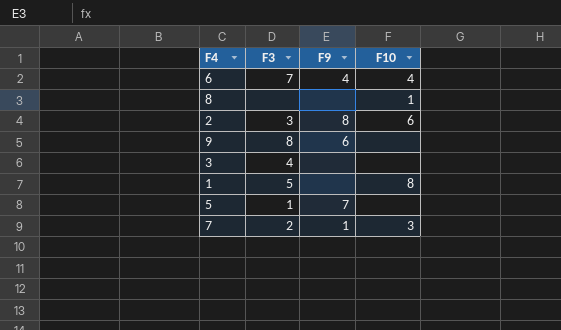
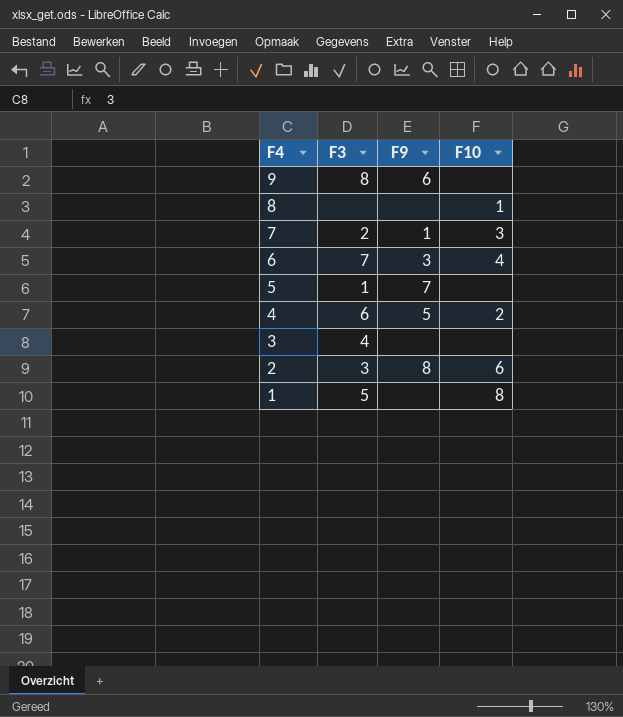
row order: none -> F4 descending
6 | F9: 4 -> 3
row 4: none -> 6 | 5 | 2

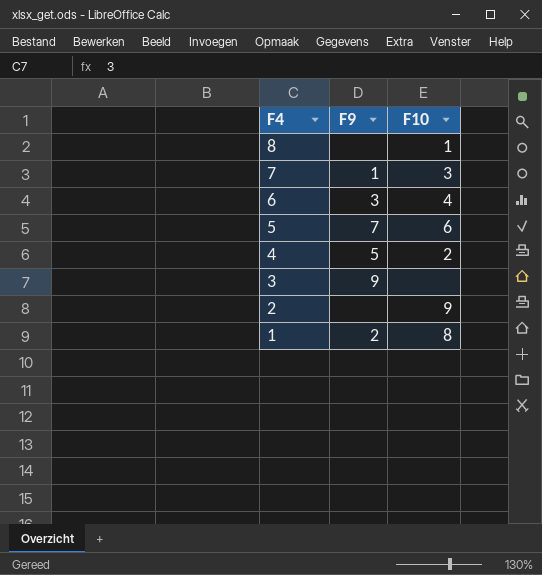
column F3 | position: 2 -> none
row 9: 8 | 6 | none -> none
5 | F10: none -> 6
3 | F9: none -> 9
2 | F9: 8 -> none
2 | F10: 6 -> 9
1 | F9: none -> 2

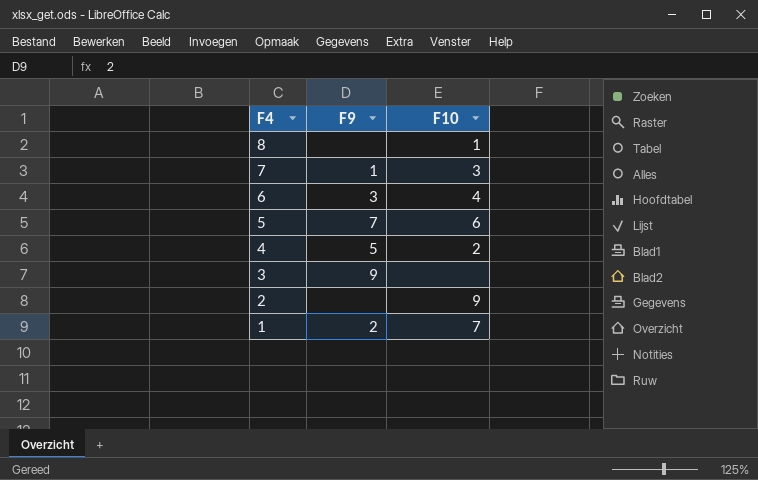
1 | F10: 8 -> 7

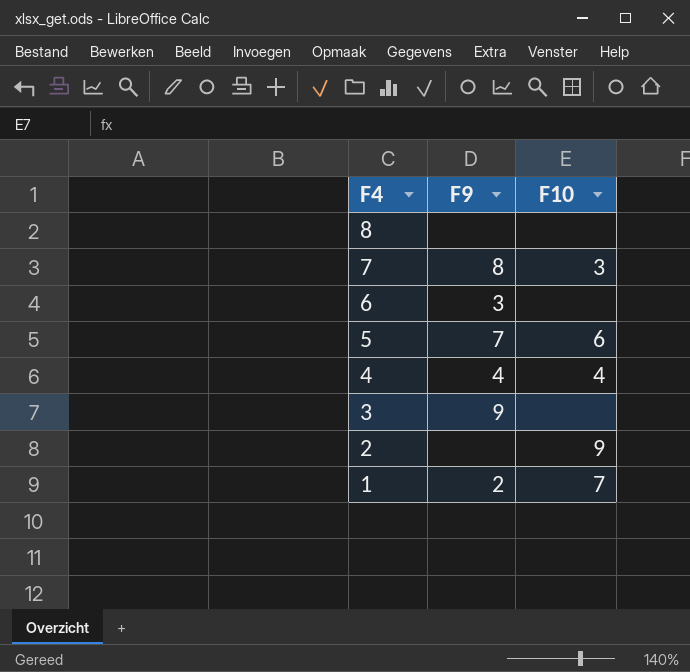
8 | F10: 1 -> none
7 | F9: 1 -> 8
6 | F10: 4 -> none
4 | F9: 5 -> 4
4 | F10: 2 -> 4

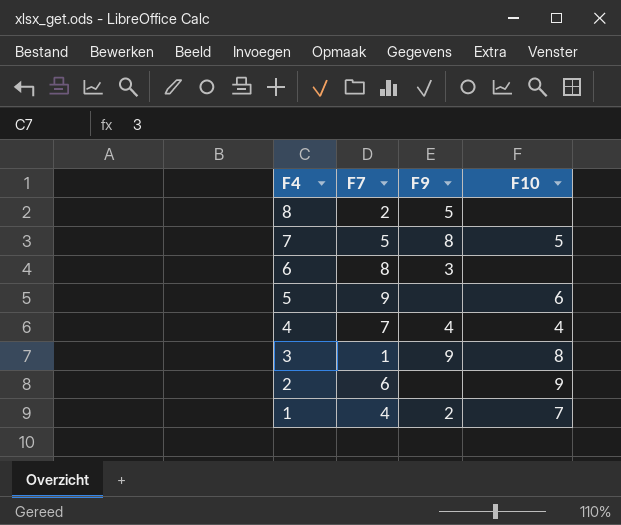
column F7 | position: none -> 2
8 | F9: none -> 5
7 | F10: 3 -> 5
5 | F9: 7 -> none
3 | F10: none -> 8

